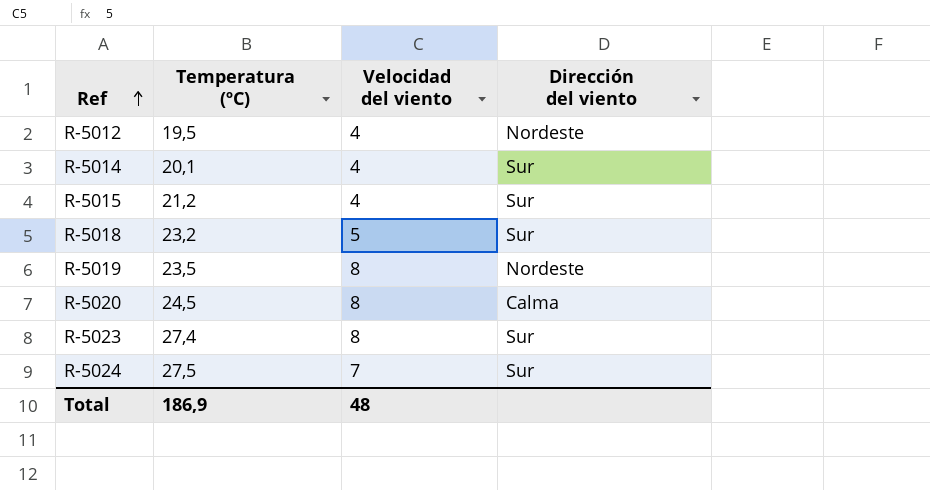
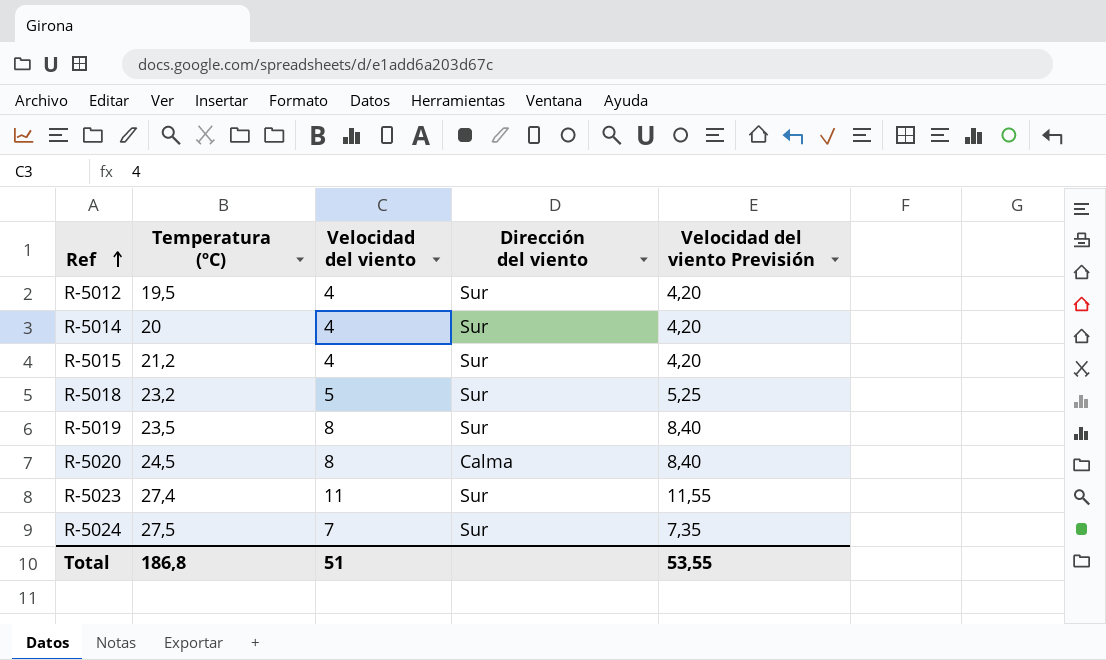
column Velocidad del viento Previsión | formula: none -> [Velocidad del viento] * 1,05
R-5012 | Dirección del viento: Nordeste -> Sur
R-5014 | Temperatura (ºC): 20,1 -> 20
R-5019 | Dirección del viento: Nordeste -> Sur
R-5023 | Velocidad del viento: 8 -> 11
Total | Temperatura (ºC): 186,9 -> 186,8
Total | Velocidad del viento: 48 -> 51

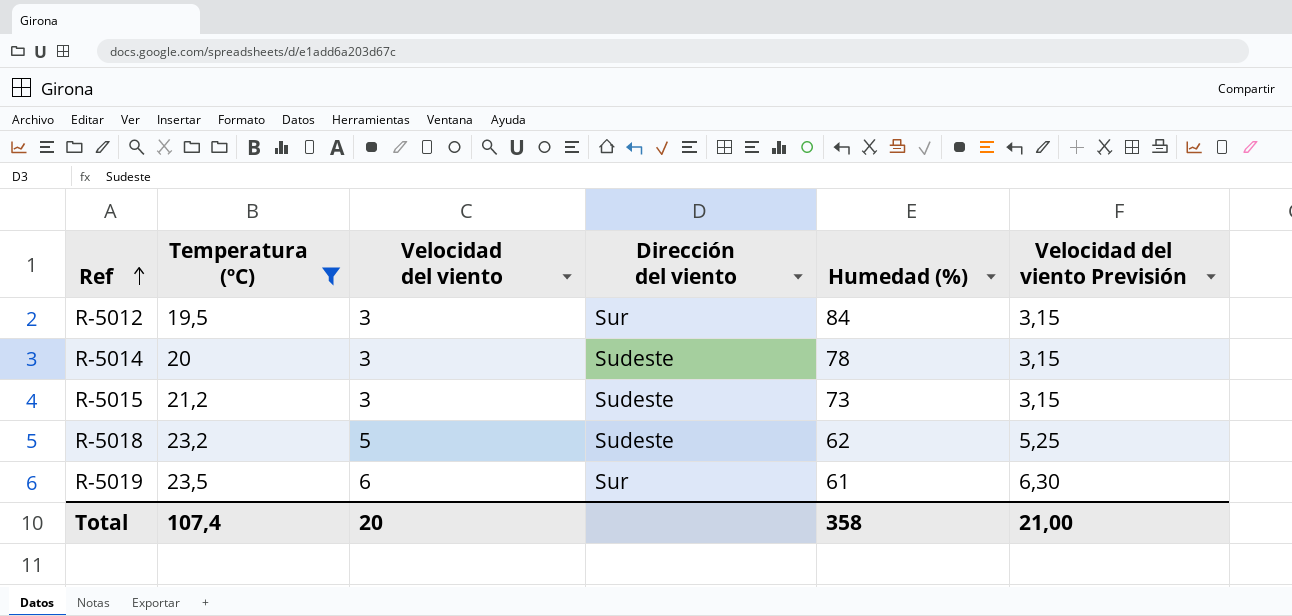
filter: none -> Temperatura (ºC) <= 23,5
column Humedad (%) | position: none -> 5
R-5012 | Velocidad del viento: 4 -> 3
R-5012 | Velocidad del viento Previsión: 4,20 -> 3,15
R-5014 | Velocidad del viento: 4 -> 3
R-5014 | Dirección del viento: Sur -> Sudeste
R-5014 | Velocidad del viento Previsión: 4,20 -> 3,15
R-5015 | Velocidad del viento: 4 -> 3
R-5015 | Dirección del viento: Sur -> Sudeste
R-5015 | Velocidad del viento Previsión: 4,20 -> 3,15
R-5018 | Dirección del viento: Sur -> Sudeste
R-5019 | Velocidad del viento: 8 -> 6
R-5019 | Velocidad del viento Previsión: 8,40 -> 6,30
Total | Temperatura (ºC): 186,8 -> 107,4
Total | Velocidad del viento: 51 -> 20
Total | Velocidad del viento Previsión: 53,55 -> 21,00

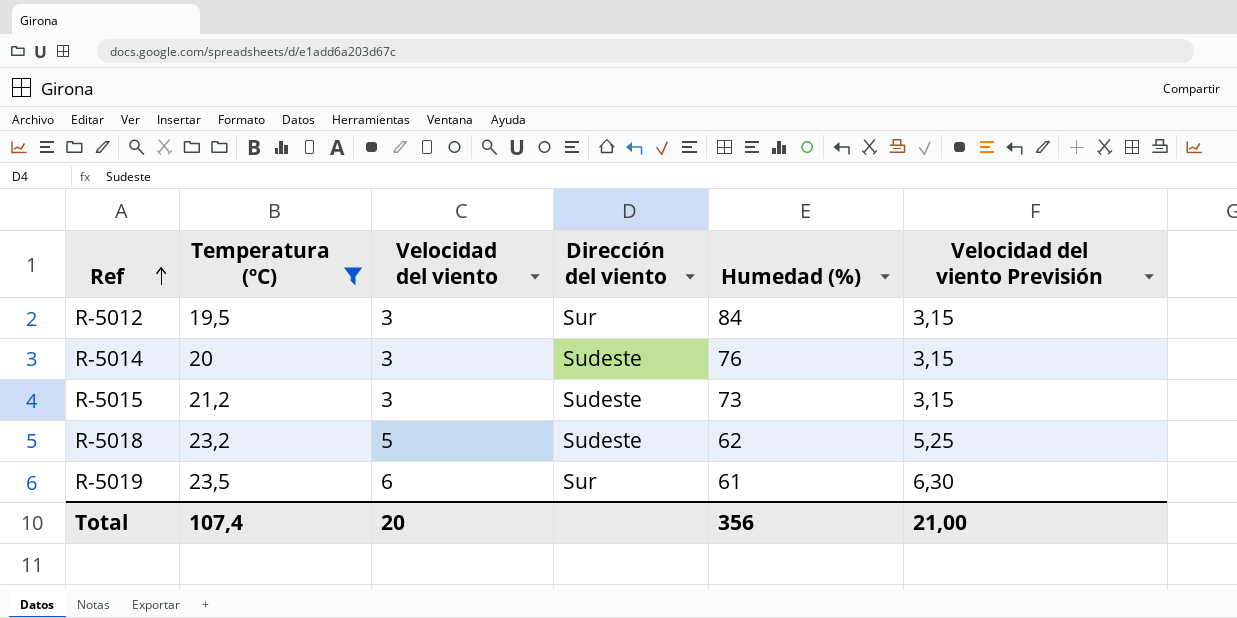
R-5014 | Humedad (%): 78 -> 76
Total | Humedad (%): 358 -> 356

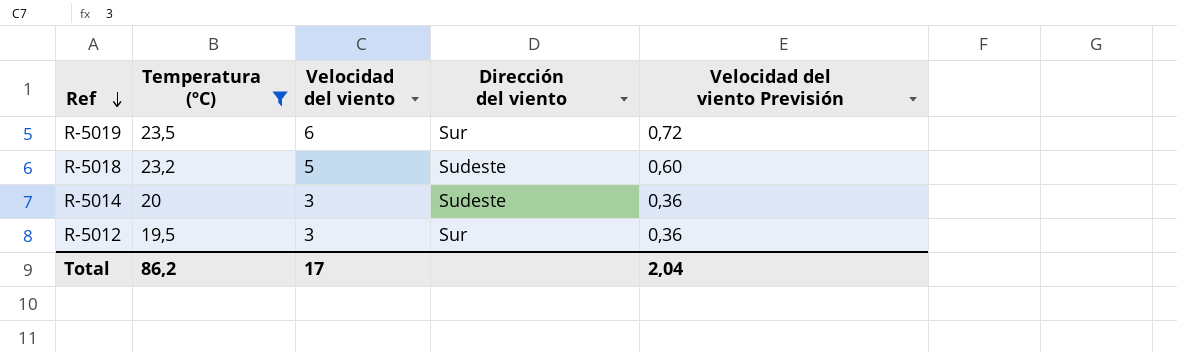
row order: Ref ascending -> Ref descending
column Humedad (%) | position: 5 -> none
column Velocidad del viento Previsión | formula: [Velocidad del viento] * 1,05 -> [Velocidad del viento] * 0,12
row R-5015: 21,2 | 3 | Sudeste | 73 | 3,15 -> none
Total | Temperatura (ºC): 107,4 -> 86,2
Total | Velocidad del viento: 20 -> 17
Total | Velocidad del viento Previsión: 21,00 -> 2,04

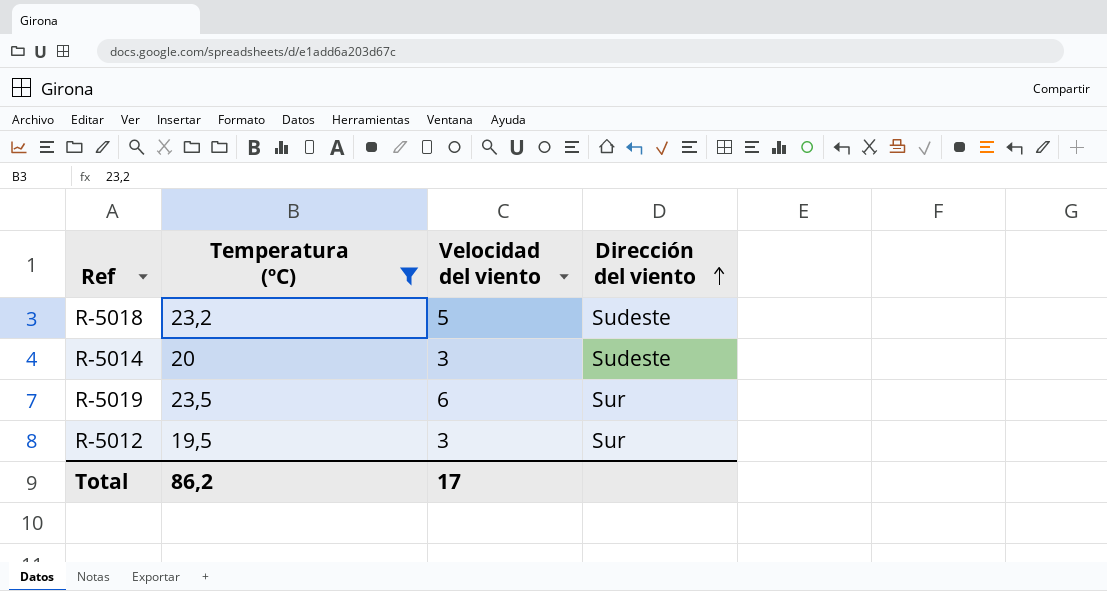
row order: Ref descending -> Dirección del viento ascending
column Velocidad del viento Previsión | formula: [Velocidad del viento] * 0,12 -> none

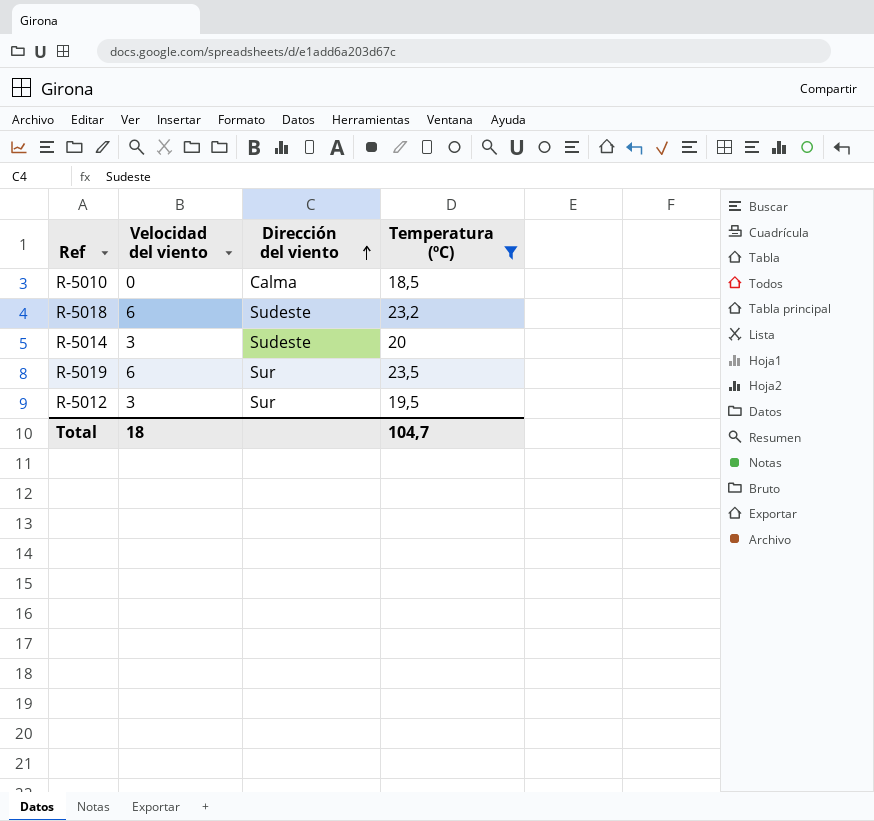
column Temperatura (ºC) | position: 2 -> 4
row R-5010: none -> 0 | Calma | 18,5
R-5018 | Velocidad del viento: 5 -> 6
Total | Velocidad del viento: 17 -> 18
Total | Temperatura (ºC): 86,2 -> 104,7

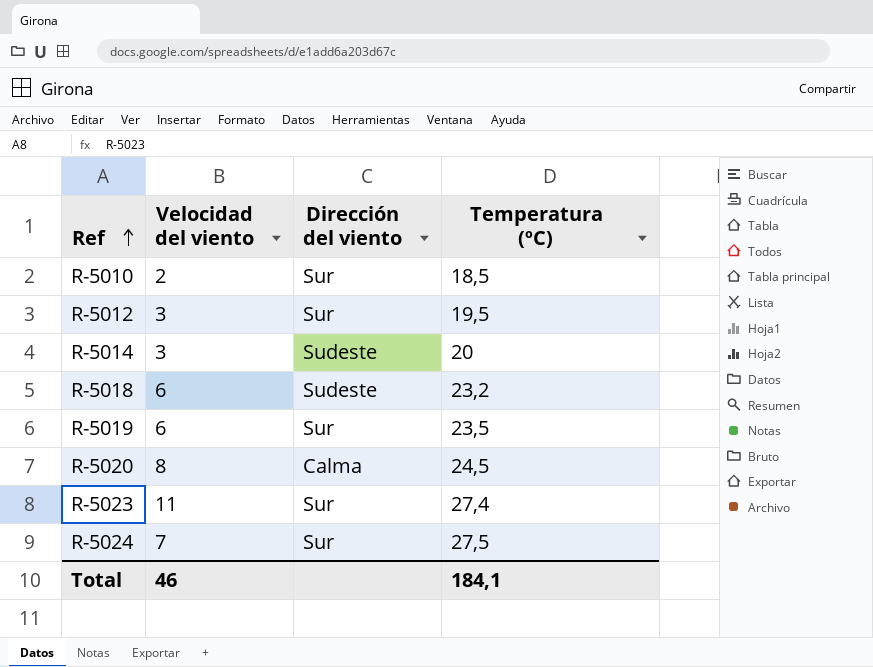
filter: Temperatura (ºC) <= 23,5 -> none
row order: Dirección del viento ascending -> Ref ascending
R-5010 | Velocidad del viento: 0 -> 2
R-5010 | Dirección del viento: Calma -> Sur
Total | Velocidad del viento: 18 -> 46
Total | Temperatura (ºC): 104,7 -> 184,1

